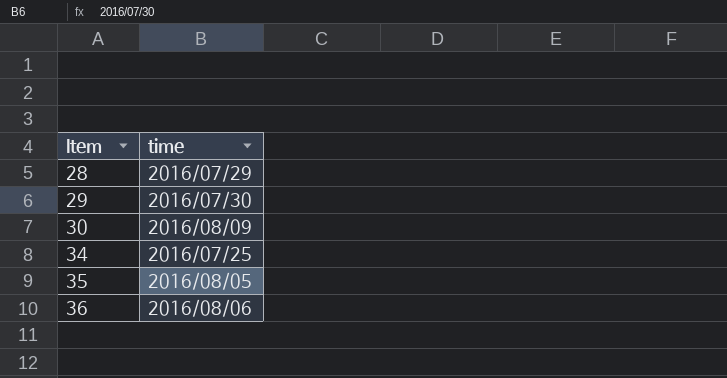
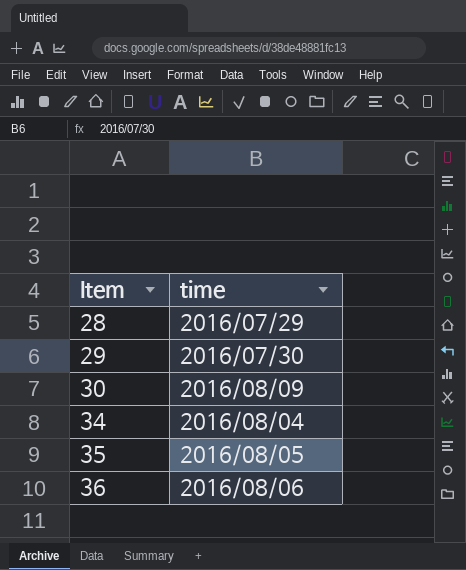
34 | time: 2016/07/25 -> 2016/08/04

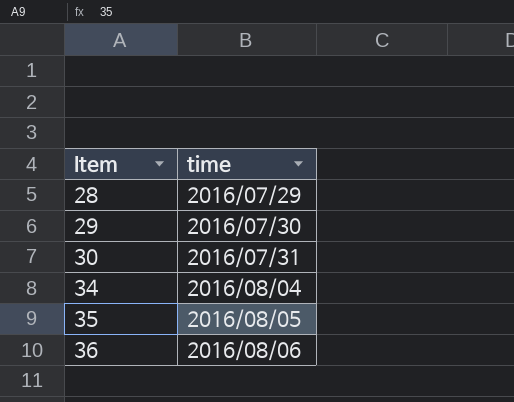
30 | time: 2016/08/09 -> 2016/07/31

